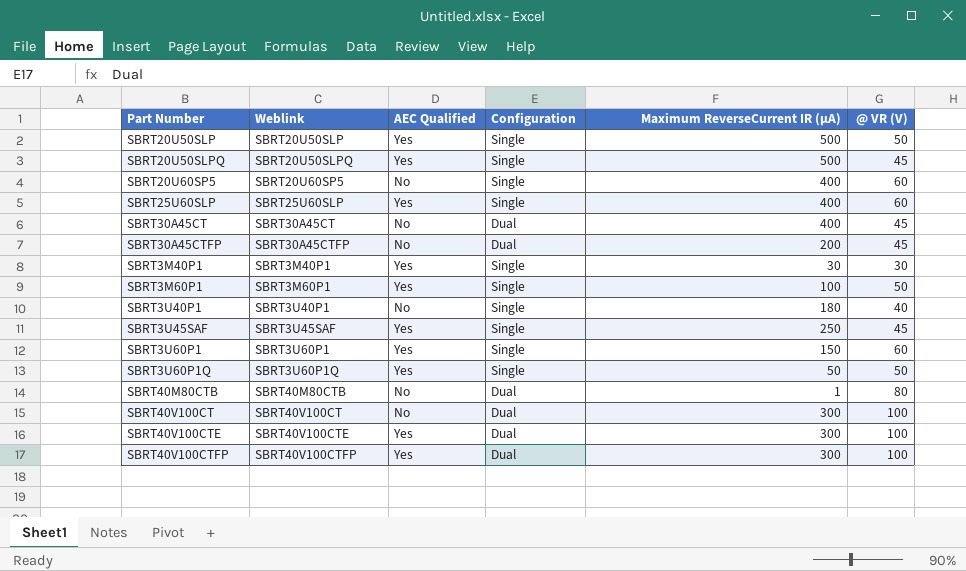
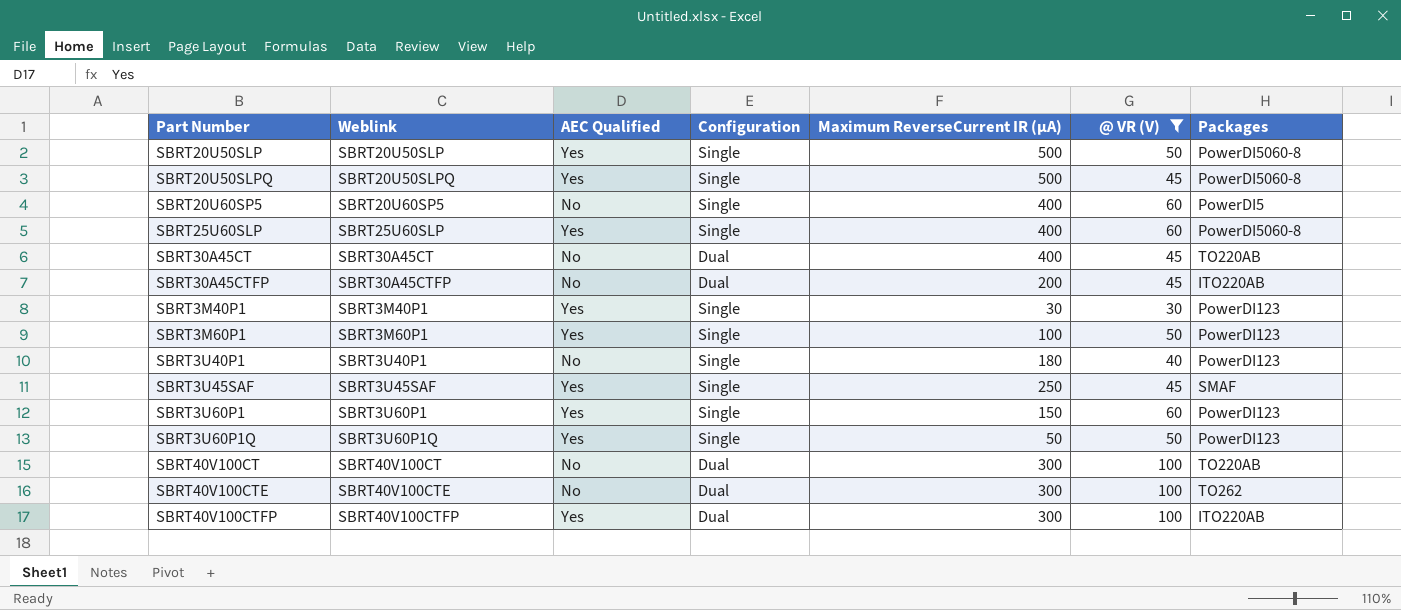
filter: none -> @ VR (V) != 80
column Packages | position: none -> 7
SBRT40V100CTE | AEC Qualified: Yes -> No

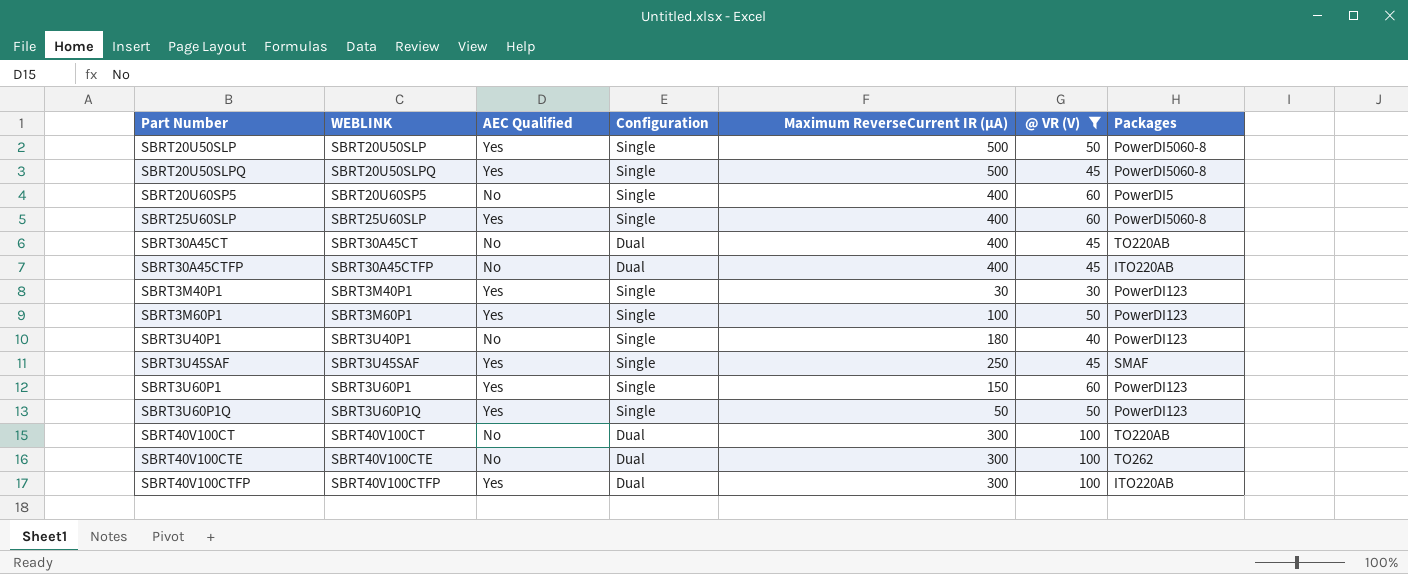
column name: Weblink -> WEBLINK
SBRT30A45CTFP | Maximum ReverseCurrent IR (µA): 200 -> 400

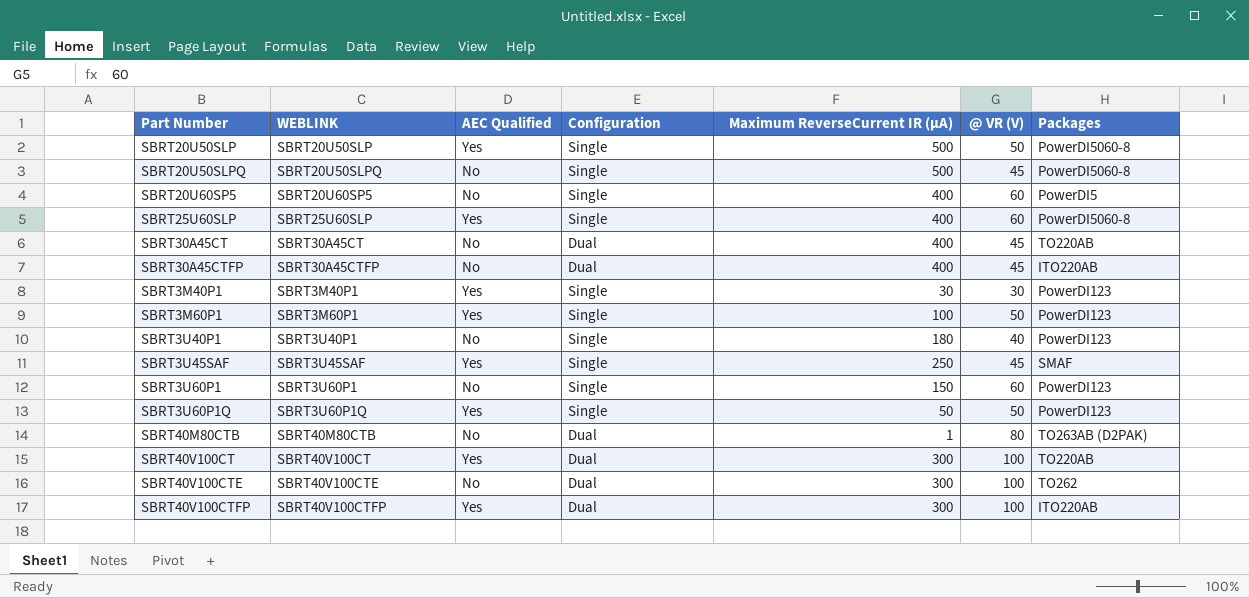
filter: @ VR (V) != 80 -> none
SBRT20U50SLPQ | AEC Qualified: Yes -> No
SBRT3U60P1 | AEC Qualified: Yes -> No
SBRT40V100CT | AEC Qualified: No -> Yes

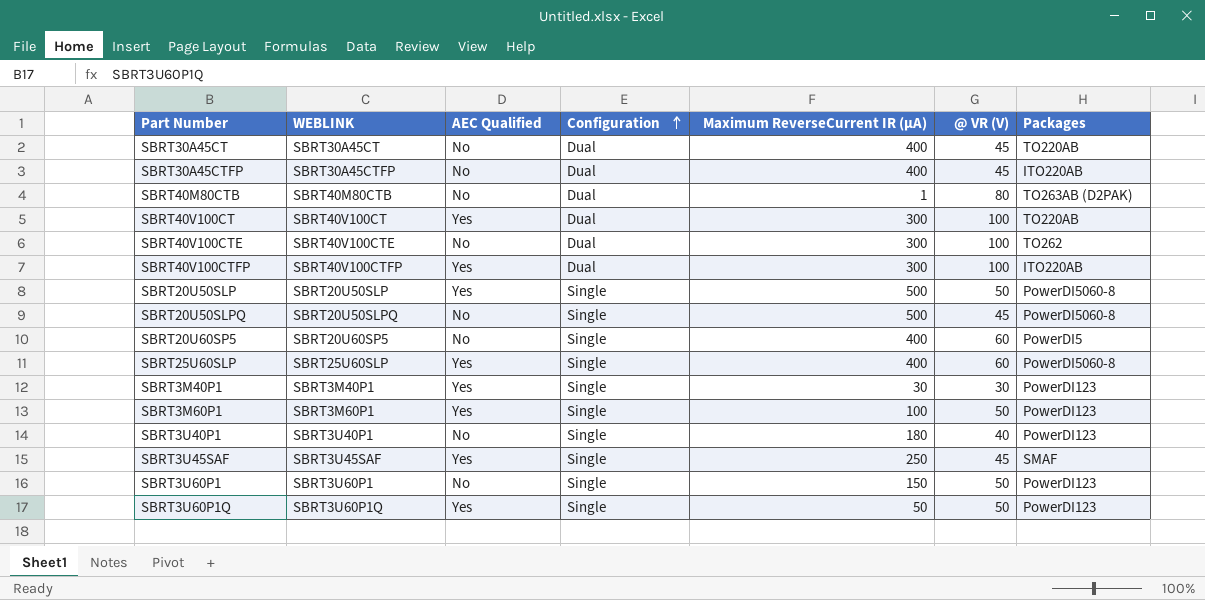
row order: none -> Configuration ascending
SBRT3U60P1 | @ VR (V): 60 -> 50

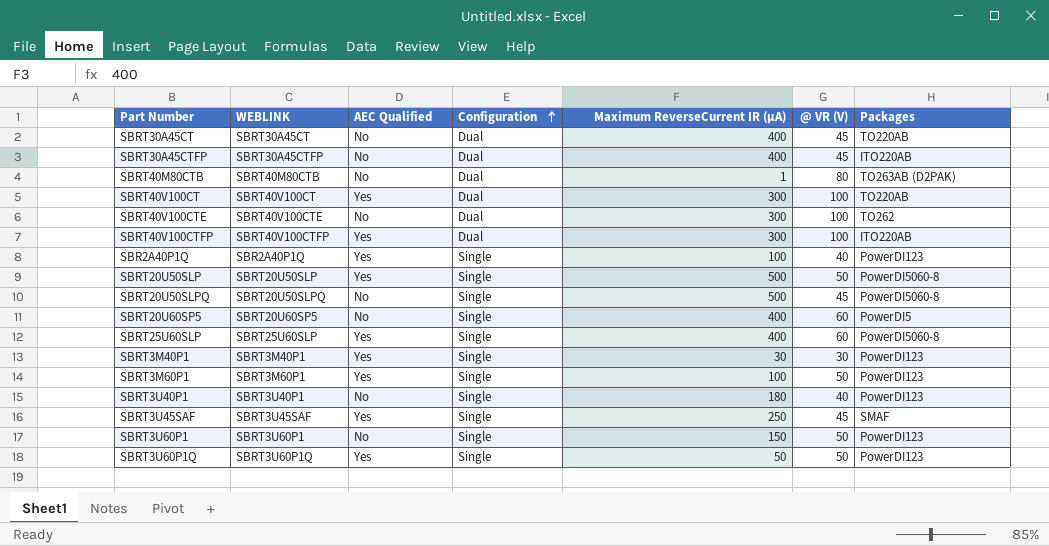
row SBR2A40P1Q: none -> SBR2A40P1Q | Yes | Single | 100 | 40 | PowerDI123

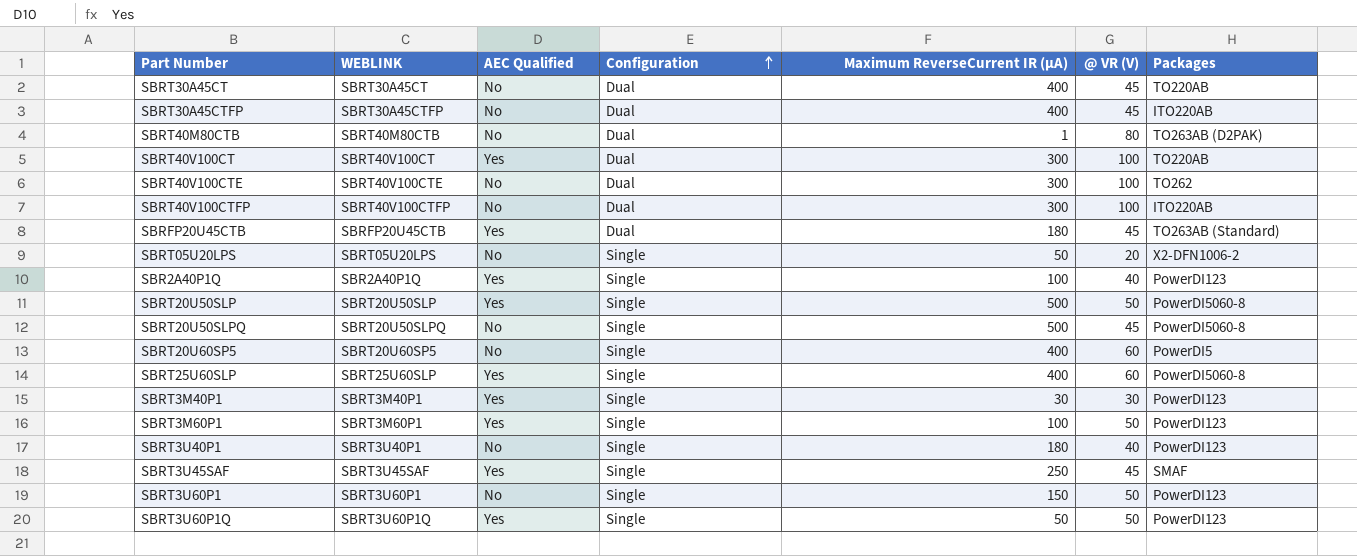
SBRT40V100CTFP | AEC Qualified: Yes -> No
row SBRFP20U45CTB: none -> SBRFP20U45CTB | Yes | Dual | 180 | 45 | TO263AB (Standard)
row SBRT05U20LPS: none -> SBRT05U20LPS | No | Single | 50 | 20 | X2-DFN1006-2

